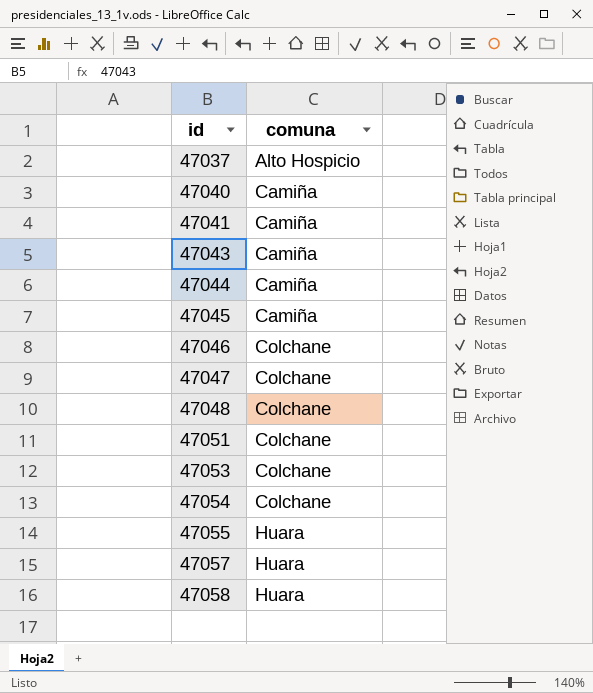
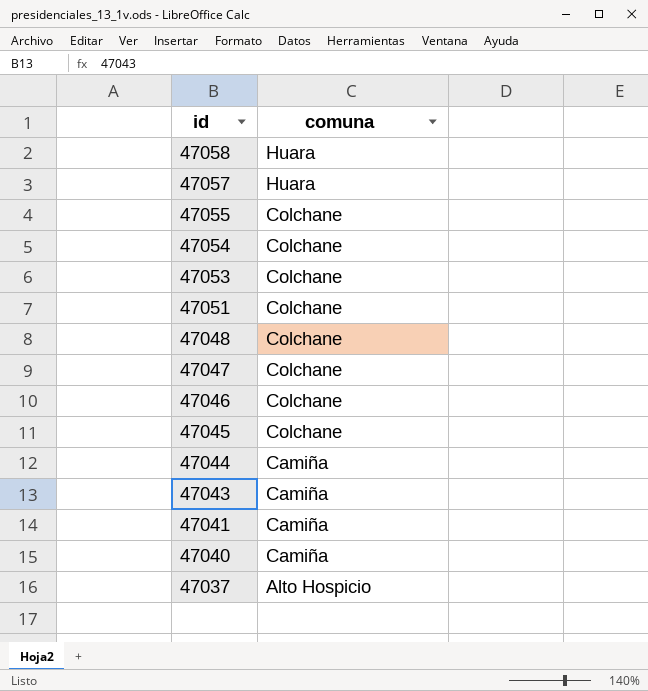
row order: id ascending -> id descending
47055 | comuna: Huara -> Colchane
47045 | comuna: Camiña -> Colchane

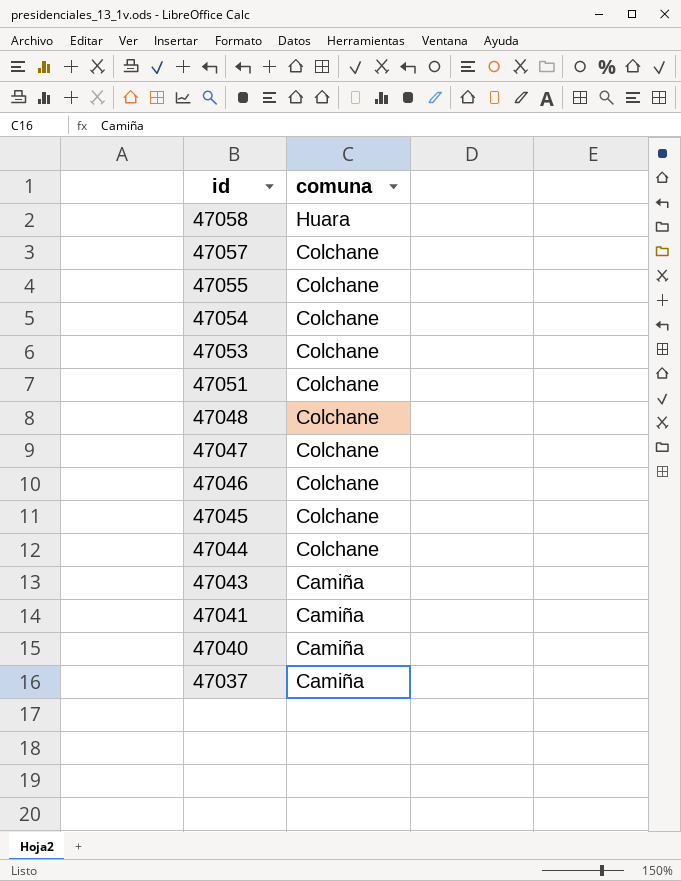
47057 | comuna: Huara -> Colchane
47044 | comuna: Camiña -> Colchane
47037 | comuna: Alto Hospicio -> Camiña

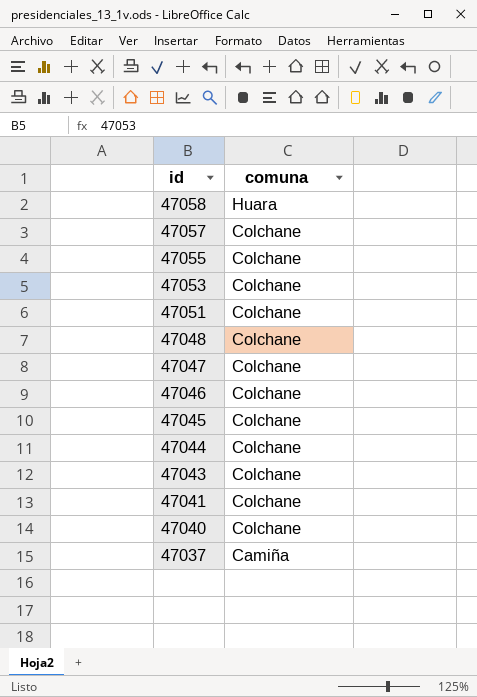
row 47054: Colchane -> none
47043 | comuna: Camiña -> Colchane
47041 | comuna: Camiña -> Colchane
47040 | comuna: Camiña -> Colchane

